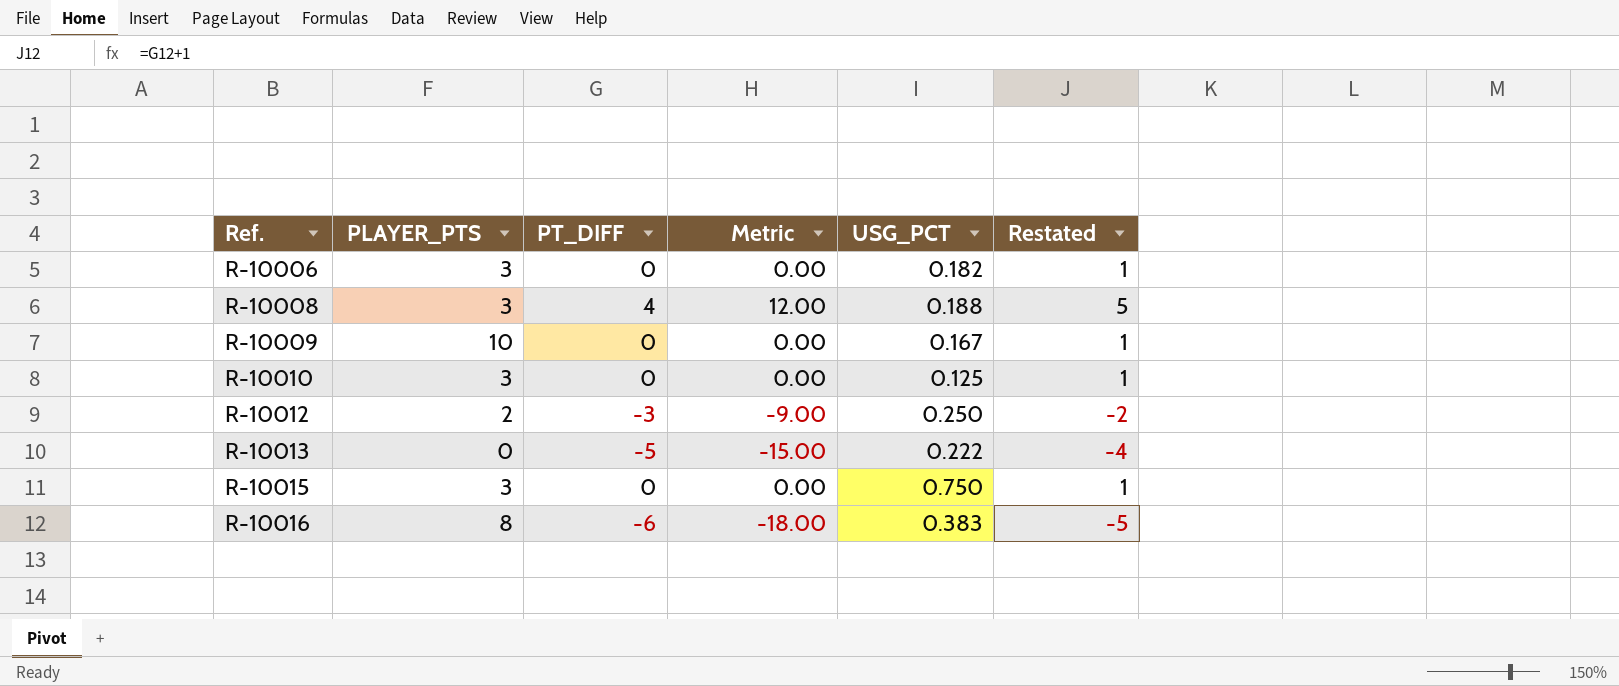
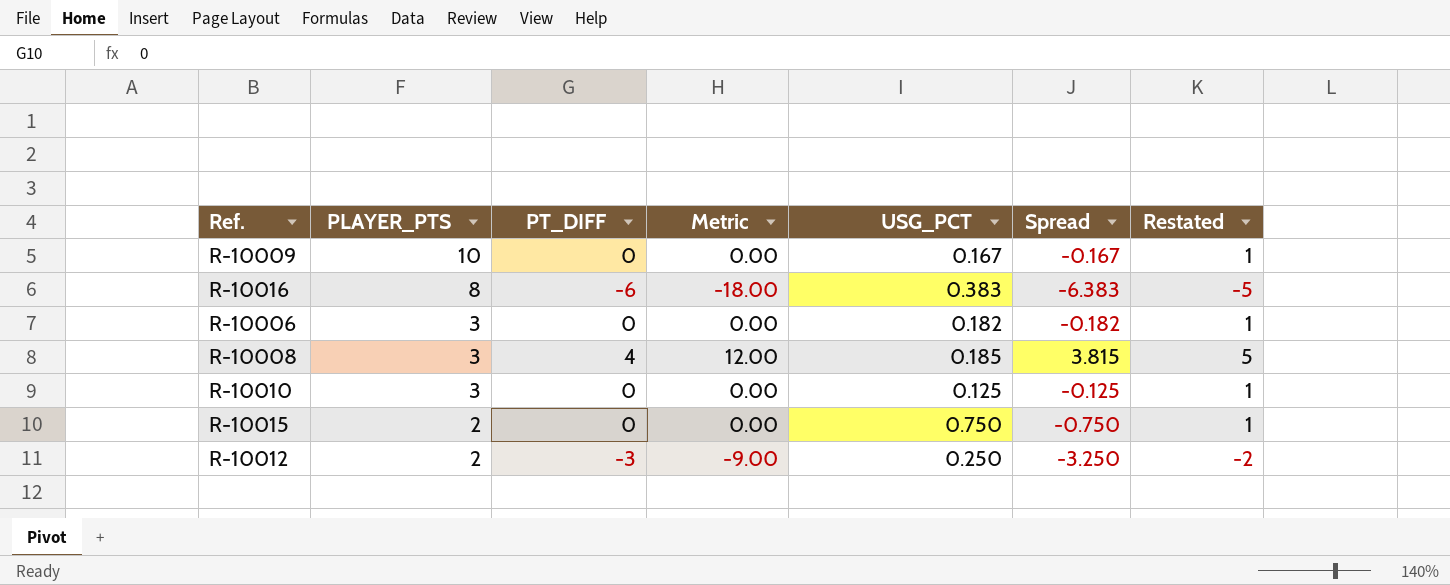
row order: Ref. ascending -> PLAYER_PTS descending
column Spread | formula: none -> [PT_DIFF] - [USG_PCT]
row R-10013: 0 | -5 | -15.00 | 0.222 | -4 -> none
R-10008 | USG_PCT: 0.188 -> 0.185
R-10015 | PLAYER_PTS: 3 -> 2

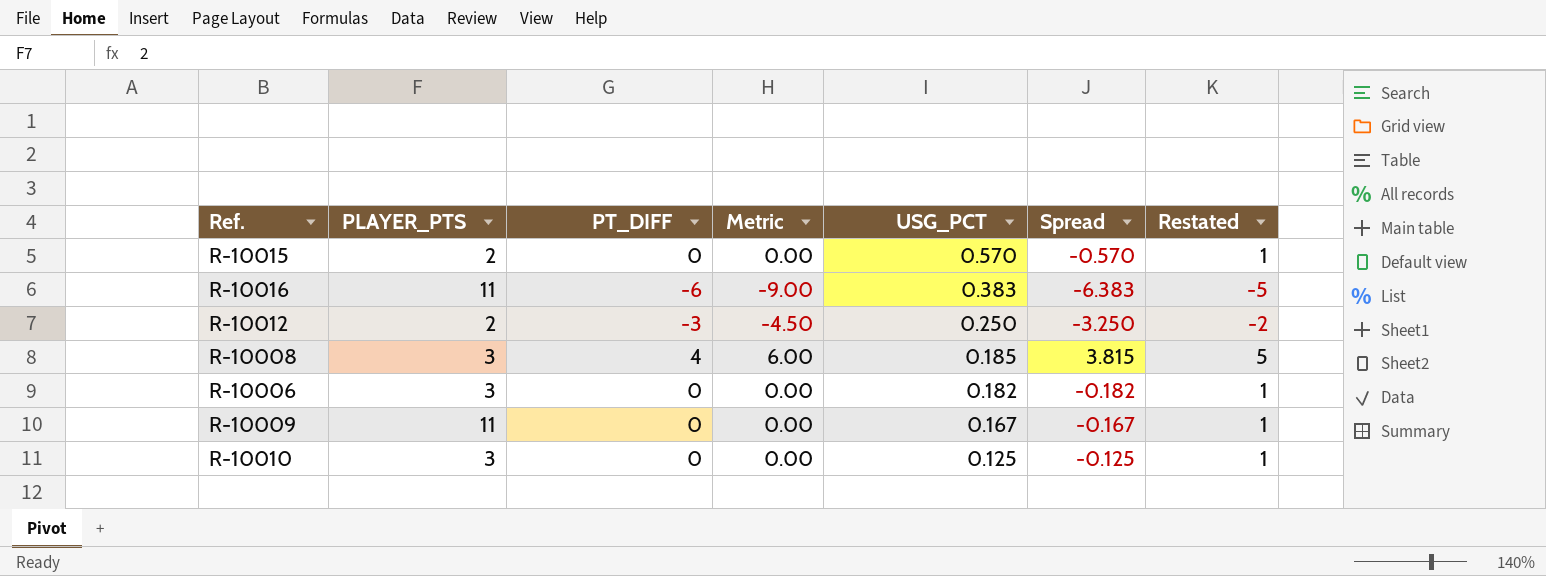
row order: PLAYER_PTS descending -> USG_PCT descending
column Metric | formula: [PT_DIFF] * 3 -> [PT_DIFF] * 1.5
R-10015 | USG_PCT: 0.750 -> 0.570
R-10015 | Spread: -0.750 -> -0.570
R-10016 | PLAYER_PTS: 8 -> 11
R-10009 | PLAYER_PTS: 10 -> 11

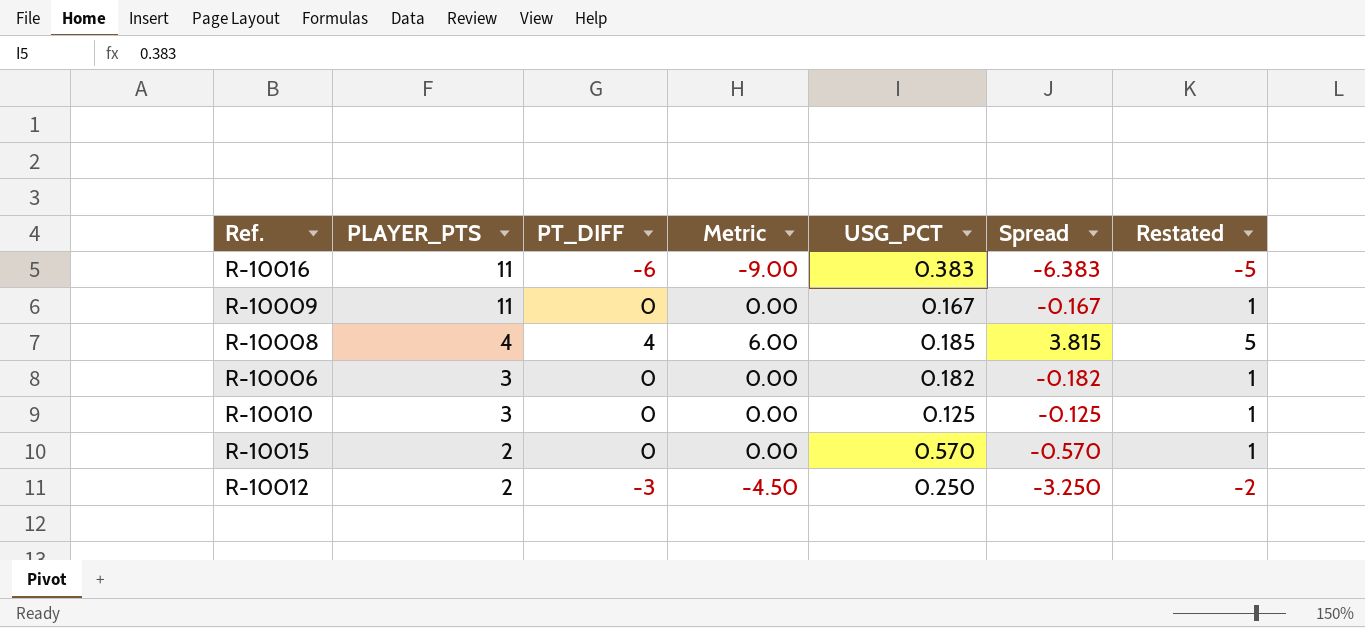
row order: USG_PCT descending -> PLAYER_PTS descending
R-10008 | PLAYER_PTS: 3 -> 4

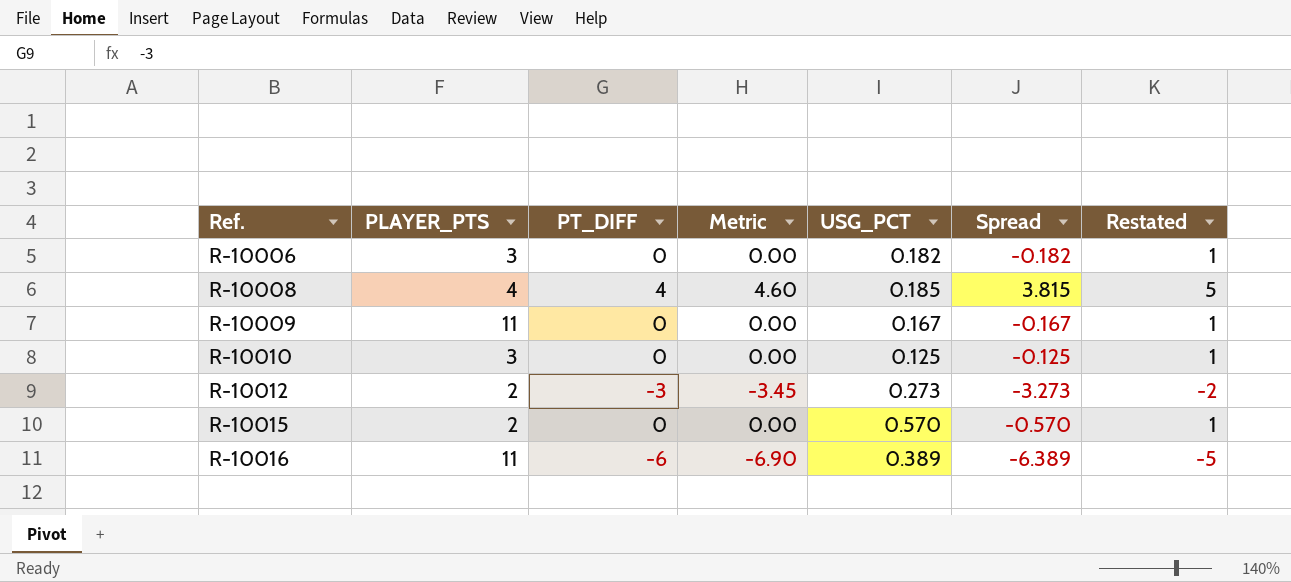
row order: PLAYER_PTS descending -> Ref. ascending
column Metric | formula: [PT_DIFF] * 1.5 -> [PT_DIFF] * 1.15
R-10012 | USG_PCT: 0.250 -> 0.273
R-10012 | Spread: -3.250 -> -3.273
R-10016 | USG_PCT: 0.383 -> 0.389
R-10016 | Spread: -6.383 -> -6.389

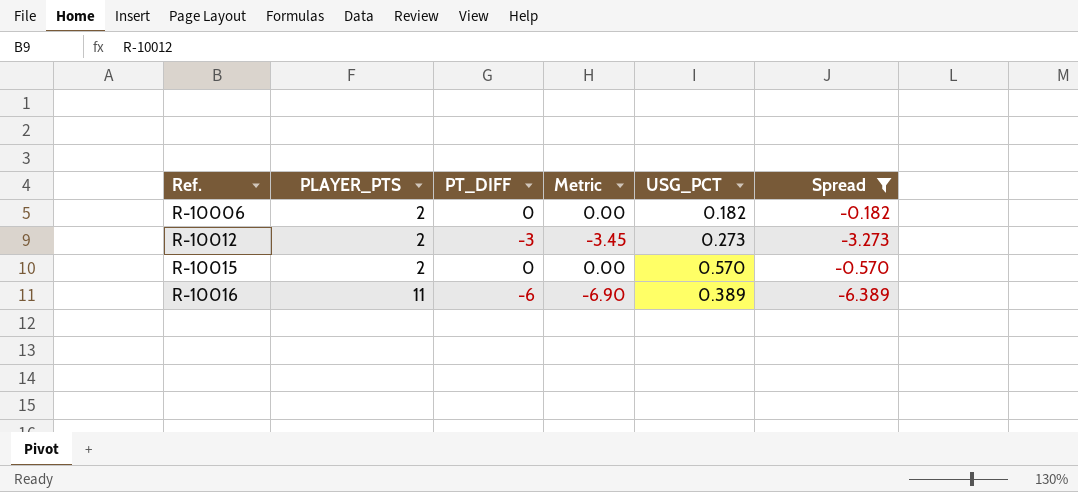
filter: none -> Spread <= -0.182
column Restated | formula: [PT_DIFF] + 1 -> none
R-10006 | PLAYER_PTS: 3 -> 2

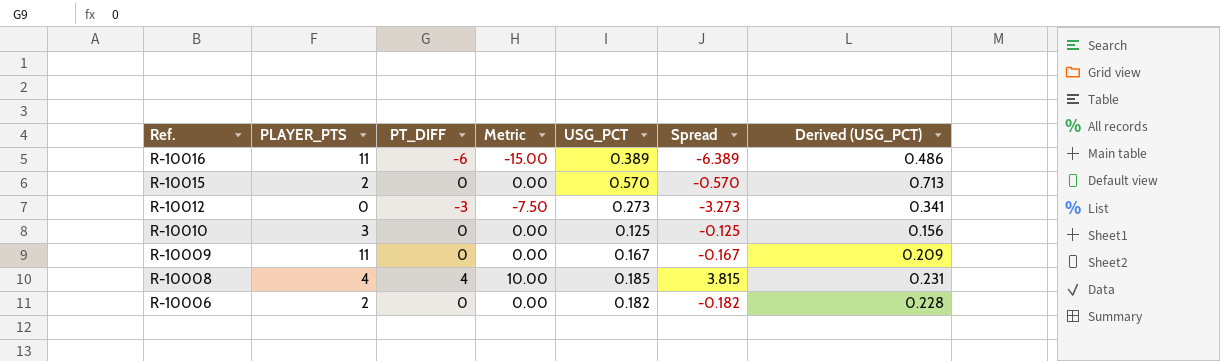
filter: Spread <= -0.182 -> none
row order: Ref. ascending -> Ref. descending
column Metric | formula: [PT_DIFF] * 1.15 -> [PT_DIFF] * 2.5
column Derived (USG_PCT) | formula: none -> [USG_PCT] * 1.25
R-10012 | PLAYER_PTS: 2 -> 0

